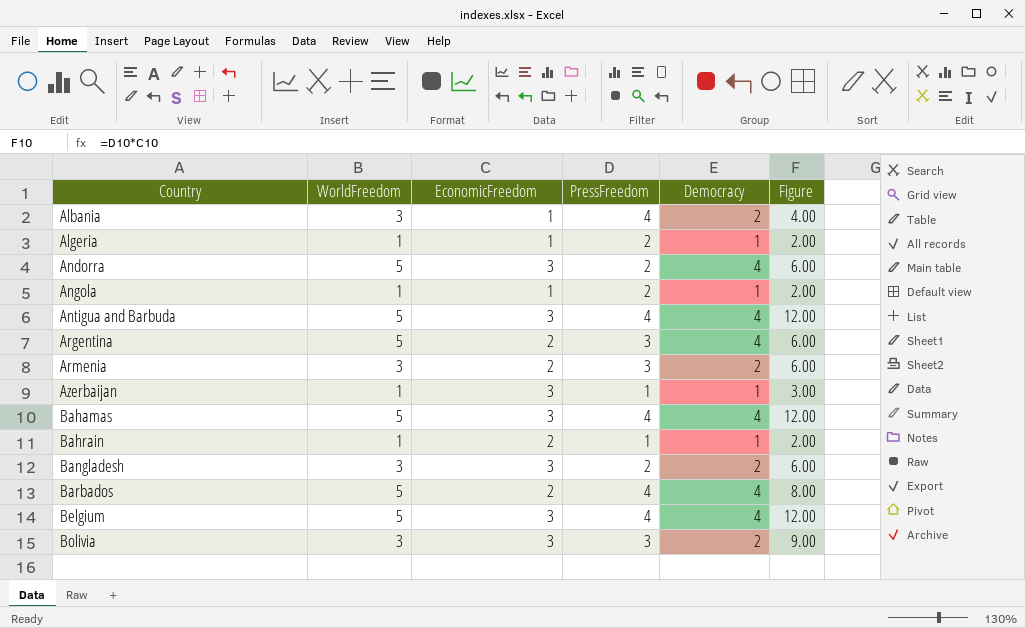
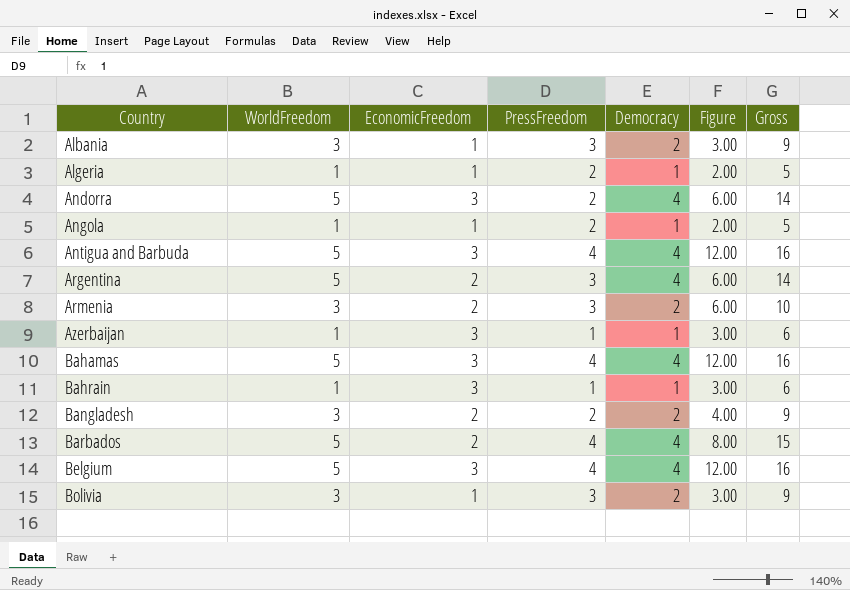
column Gross | formula: none -> [WorldFreedom] + [EconomicFreedom] + [PressFreedom] + [Democracy]
Albania | PressFreedom: 4 -> 3
Albania | Figure: 4.00 -> 3.00
Bahrain | EconomicFreedom: 2 -> 3
Bahrain | Figure: 2.00 -> 3.00
Bangladesh | EconomicFreedom: 3 -> 2
Bangladesh | Figure: 6.00 -> 4.00
Bolivia | EconomicFreedom: 3 -> 1
Bolivia | Figure: 9.00 -> 3.00

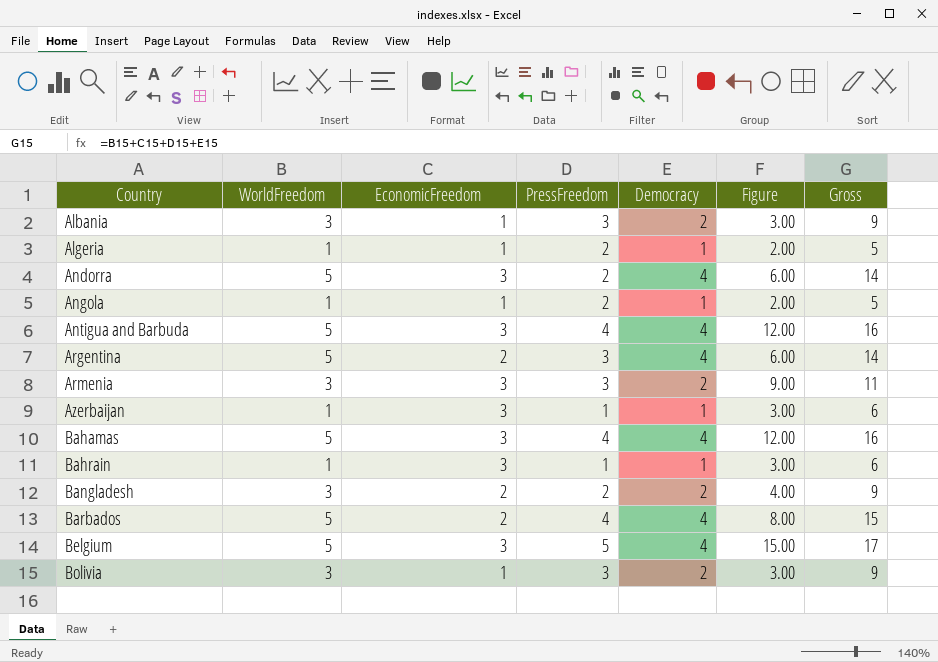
Armenia | EconomicFreedom: 2 -> 3
Armenia | Figure: 6.00 -> 9.00
Armenia | Gross: 10 -> 11
Belgium | PressFreedom: 4 -> 5
Belgium | Figure: 12.00 -> 15.00
Belgium | Gross: 16 -> 17

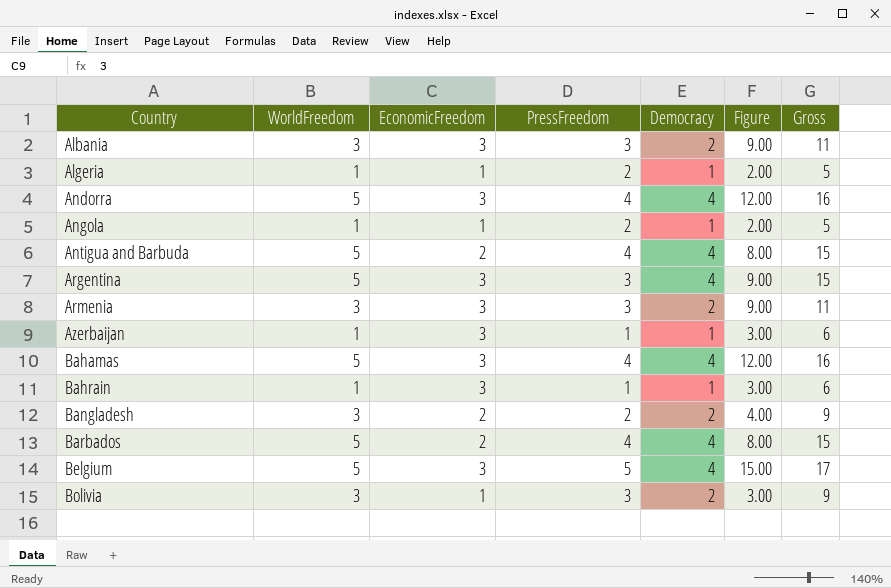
Albania | EconomicFreedom: 1 -> 3
Albania | Figure: 3.00 -> 9.00
Albania | Gross: 9 -> 11
Andorra | PressFreedom: 2 -> 4
Andorra | Figure: 6.00 -> 12.00
Andorra | Gross: 14 -> 16
Antigua and Barbuda | EconomicFreedom: 3 -> 2
Antigua and Barbuda | Figure: 12.00 -> 8.00
Antigua and Barbuda | Gross: 16 -> 15
Argentina | EconomicFreedom: 2 -> 3
Argentina | Figure: 6.00 -> 9.00
Argentina | Gross: 14 -> 15

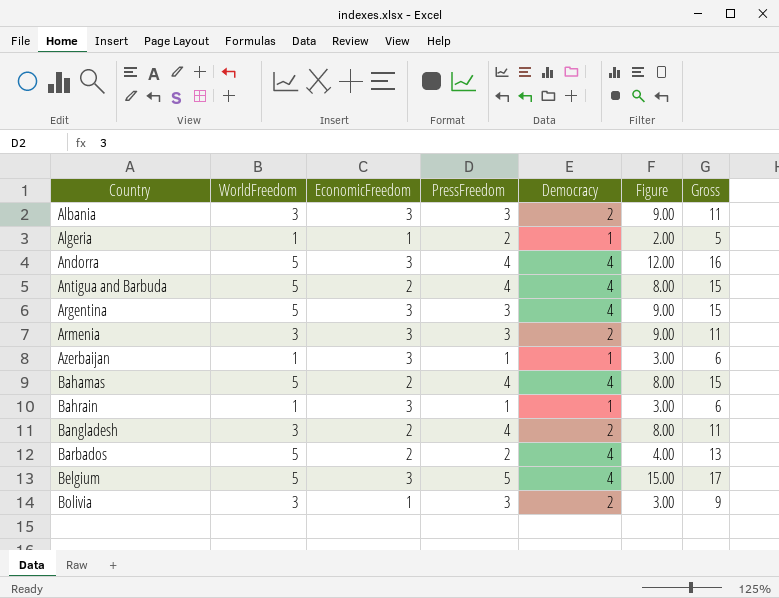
row Angola: 1 | 1 | 2 | 1 | 2.00 | 5 -> none
Bahamas | EconomicFreedom: 3 -> 2
Bahamas | Figure: 12.00 -> 8.00
Bahamas | Gross: 16 -> 15
Bangladesh | PressFreedom: 2 -> 4
Bangladesh | Figure: 4.00 -> 8.00
Bangladesh | Gross: 9 -> 11
Barbados | PressFreedom: 4 -> 2
Barbados | Figure: 8.00 -> 4.00
Barbados | Gross: 15 -> 13

